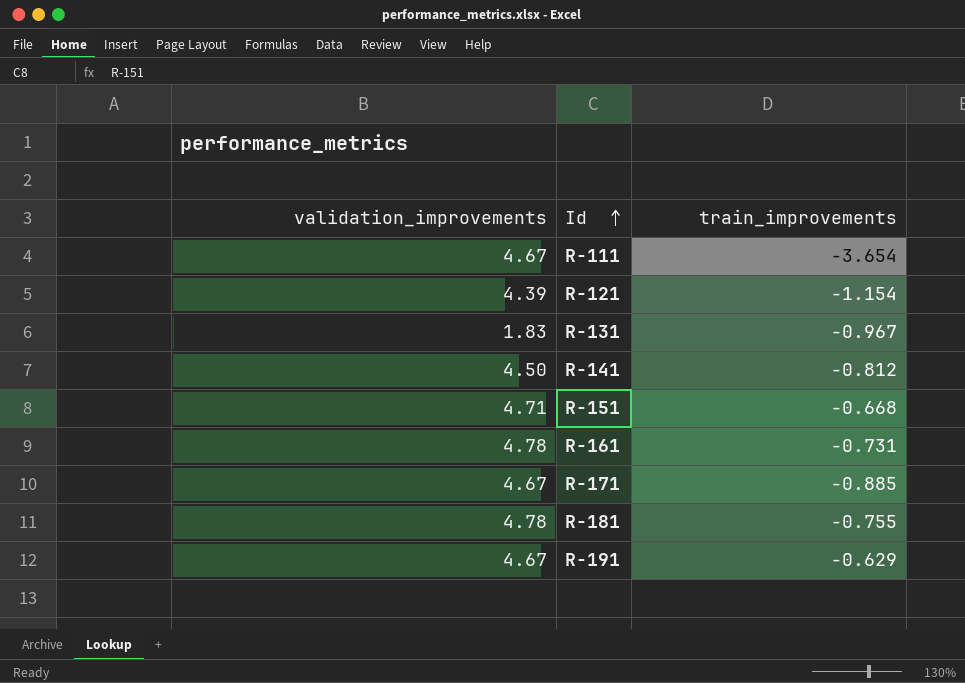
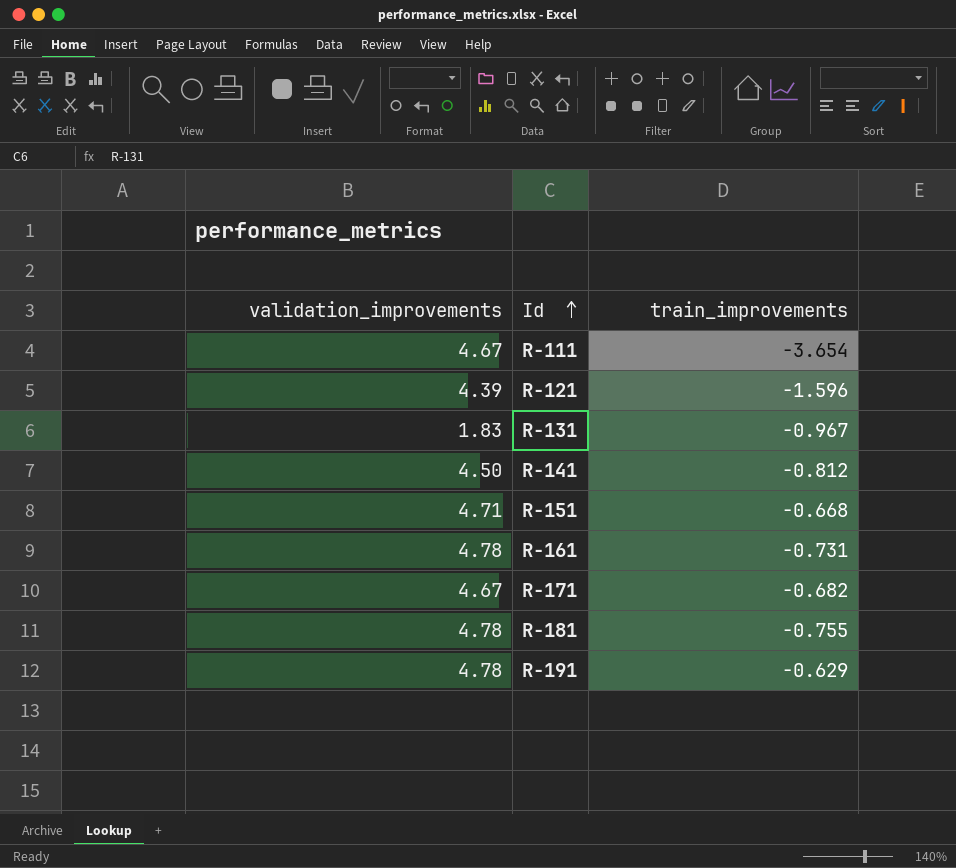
R-121 | train_improvements: -1.154 -> -1.596
R-171 | train_improvements: -0.885 -> -0.682
R-191 | validation_improvements: 4.67 -> 4.78

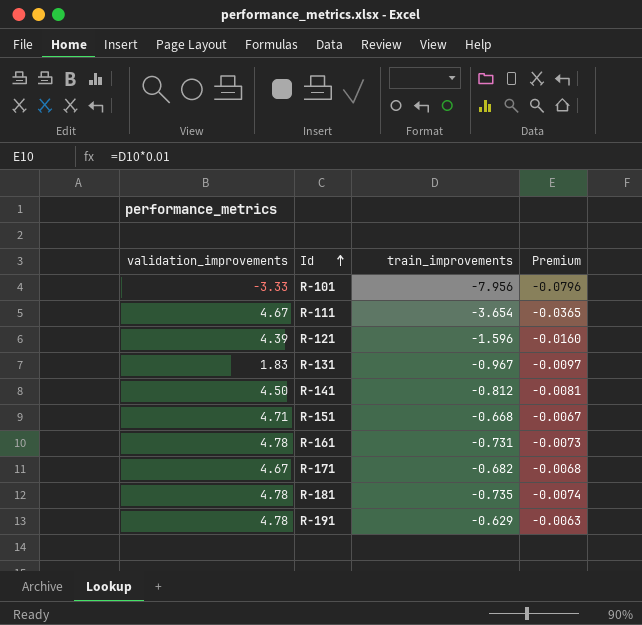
column Premium | formula: none -> [train_improvements] * 0.01
row R-101: none -> -3.33 | -7.956 | -0.0796
R-181 | train_improvements: -0.755 -> -0.735

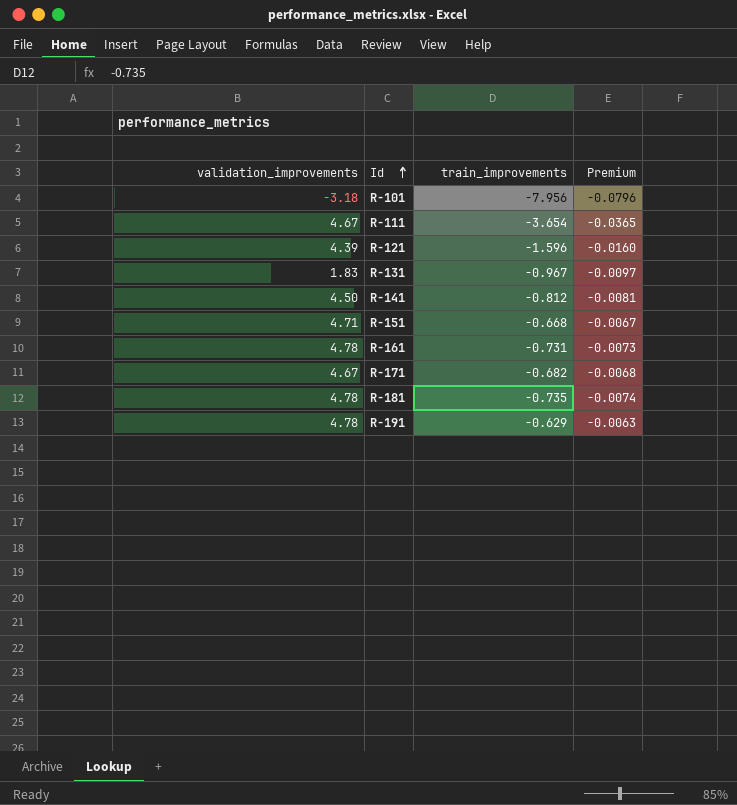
R-101 | validation_improvements: -3.33 -> -3.18

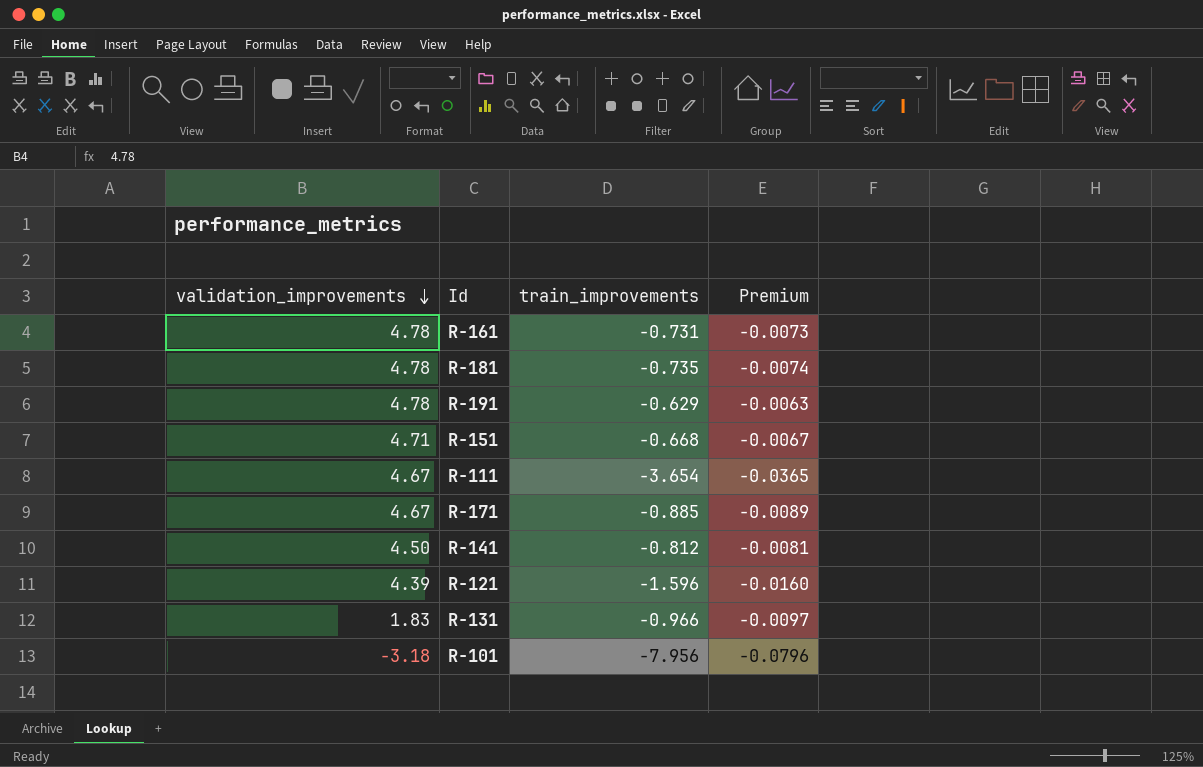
row order: Id ascending -> validation_improvements descending
R-171 | train_improvements: -0.682 -> -0.885
R-171 | Premium: -0.0068 -> -0.0089
R-131 | train_improvements: -0.967 -> -0.966

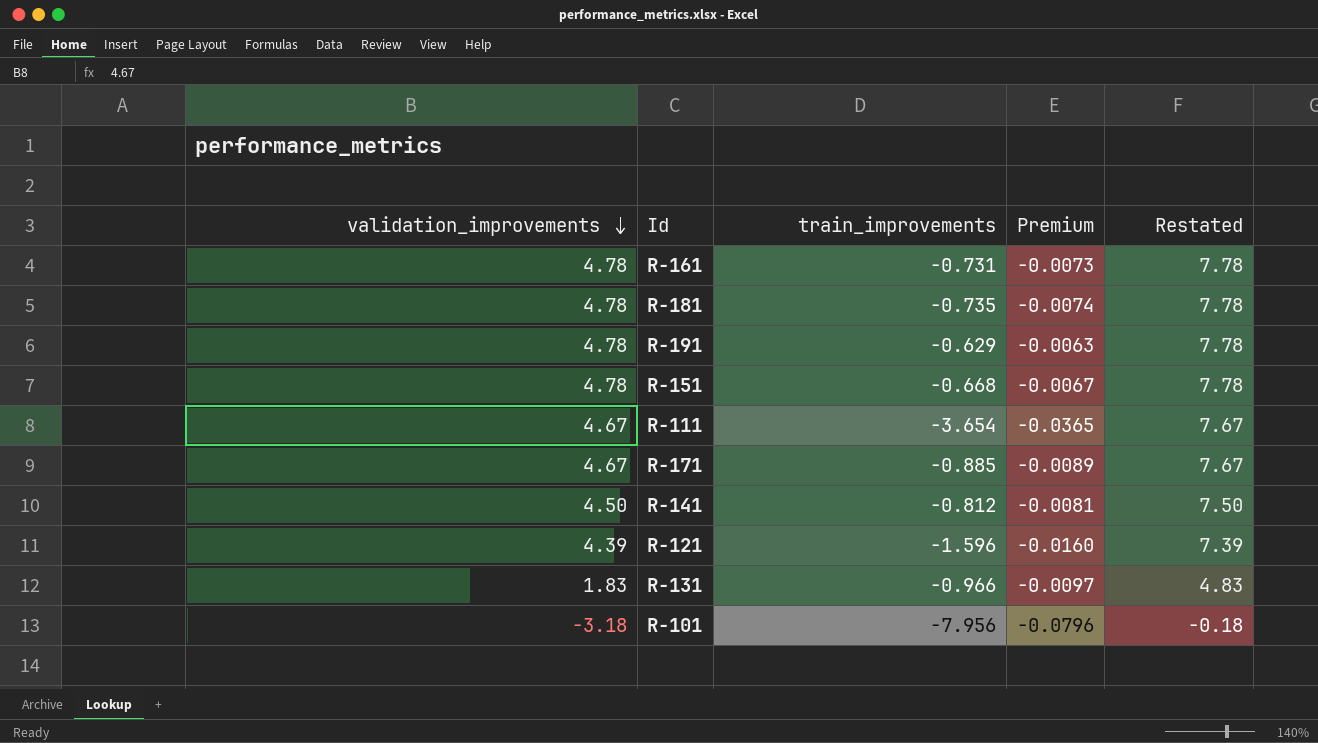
column Restated | formula: none -> [validation_improvements] + 3
R-151 | validation_improvements: 4.71 -> 4.78

